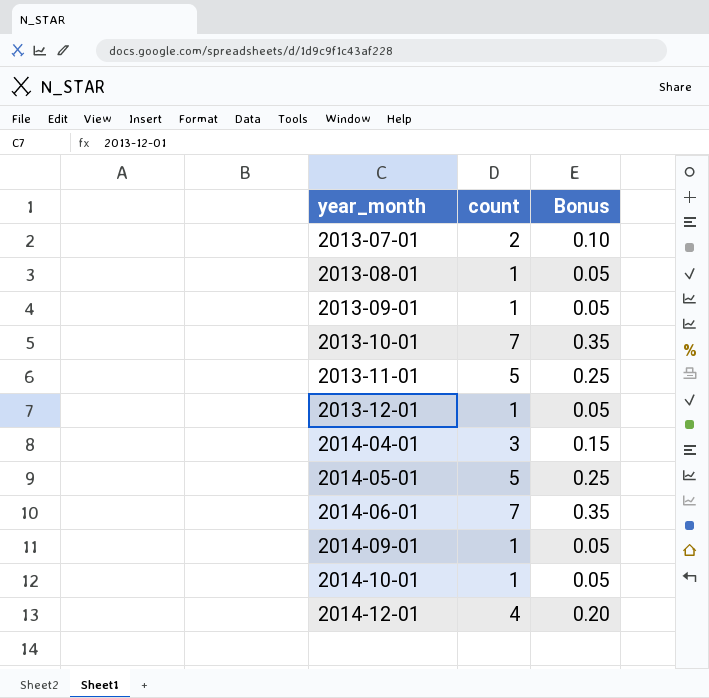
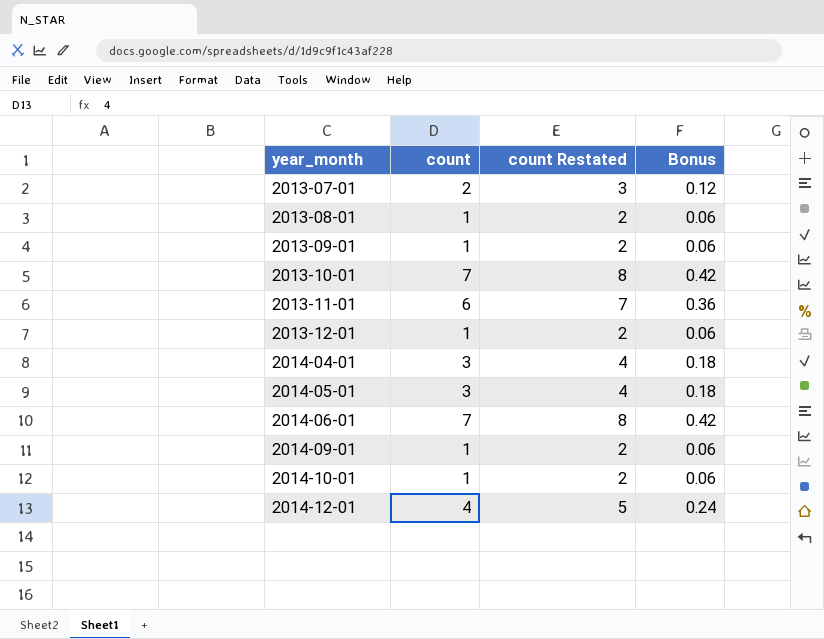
column count Restated | formula: none -> [count] + 1
column Bonus | formula: [count] * 0.05 -> [count] * 0.06
2013-11-01 | count: 5 -> 6
2014-05-01 | count: 5 -> 3

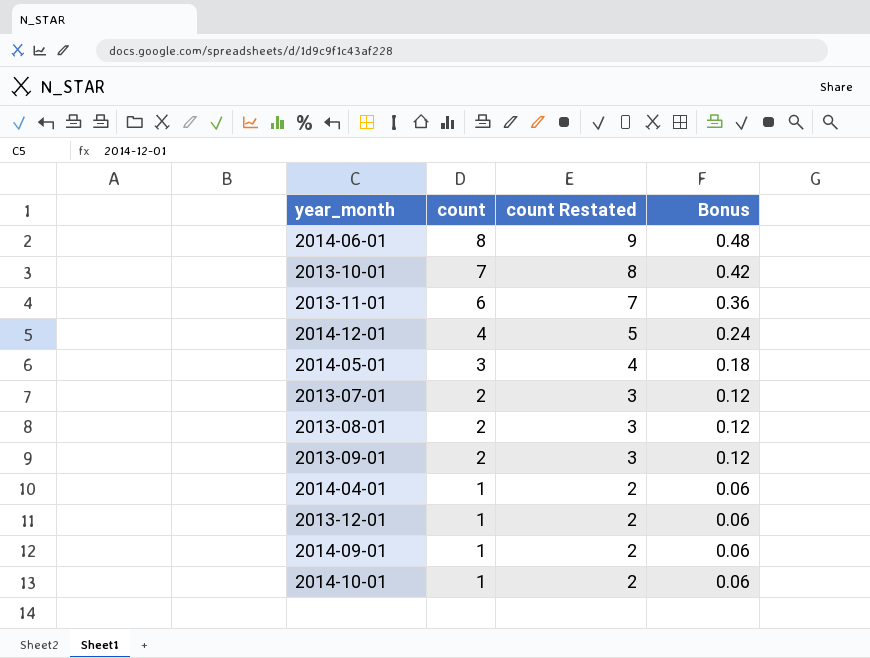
row order: year_month ascending -> count descending
2014-06-01 | count: 7 -> 8
2014-06-01 | count Restated: 8 -> 9
2014-06-01 | Bonus: 0.42 -> 0.48
2013-08-01 | count: 1 -> 2
2013-08-01 | count Restated: 2 -> 3
2013-08-01 | Bonus: 0.06 -> 0.12
2013-09-01 | count: 1 -> 2
2013-09-01 | count Restated: 2 -> 3
2013-09-01 | Bonus: 0.06 -> 0.12
2014-04-01 | count: 3 -> 1
2014-04-01 | count Restated: 4 -> 2
2014-04-01 | Bonus: 0.18 -> 0.06

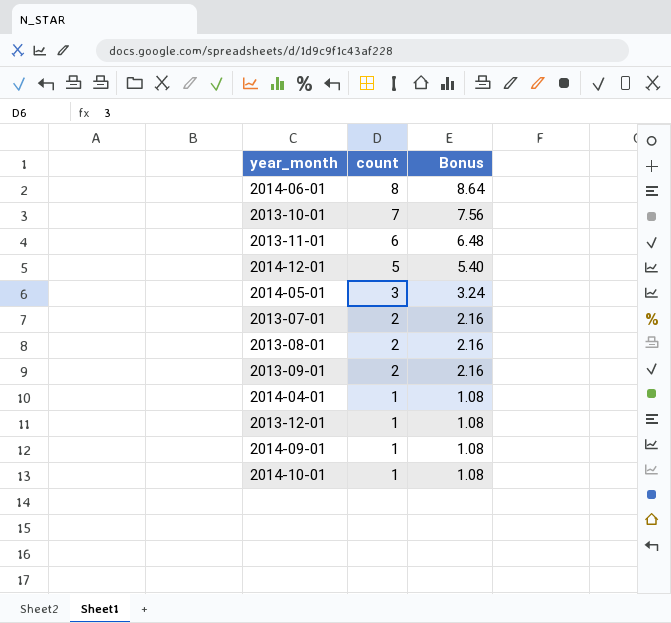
column count Restated | formula: [count] + 1 -> none
column Bonus | formula: [count] * 0.06 -> [count] * 1.08
2014-12-01 | count: 4 -> 5

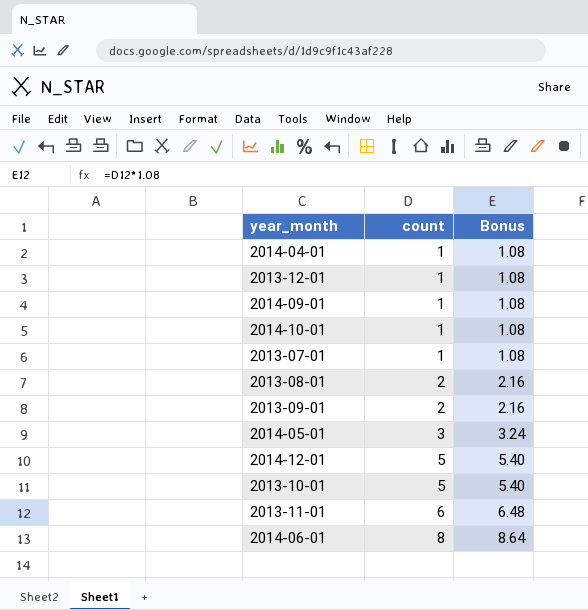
row order: count descending -> count ascending
2013-07-01 | count: 2 -> 1
2013-07-01 | Bonus: 2.16 -> 1.08
2013-10-01 | count: 7 -> 5
2013-10-01 | Bonus: 7.56 -> 5.40

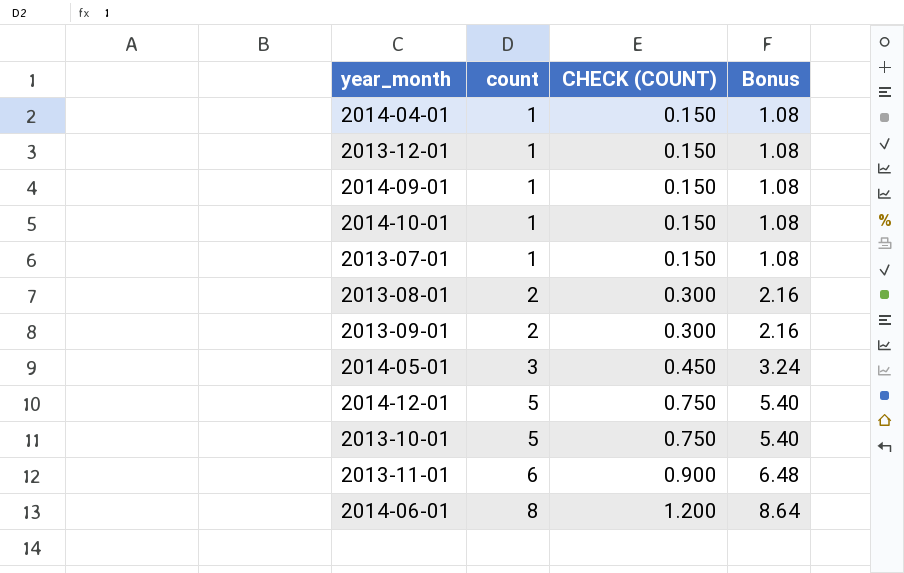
column CHECK (COUNT) | formula: none -> [count] * 0.15

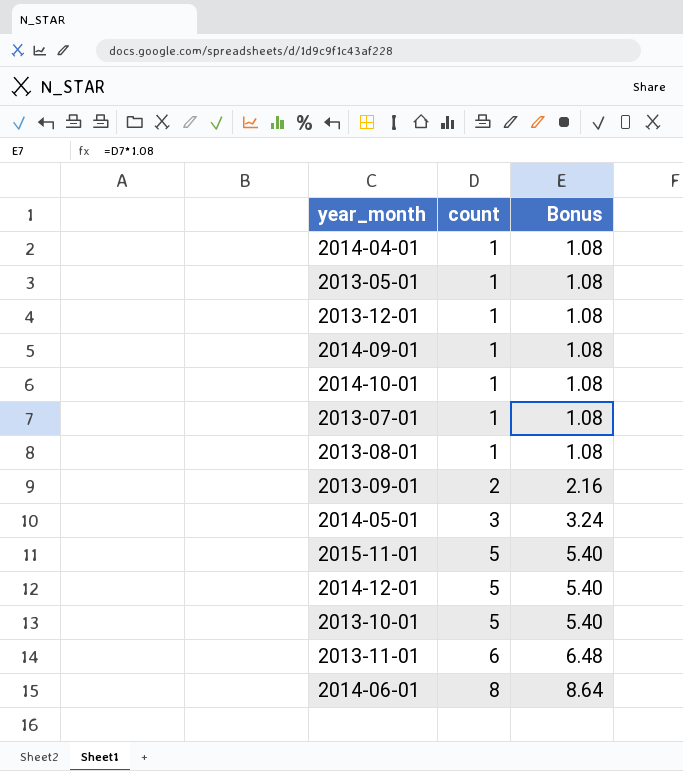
column CHECK (COUNT) | formula: [count] * 0.15 -> none
row 2013-05-01: none -> 1 | 1.08
2013-08-01 | count: 2 -> 1
2013-08-01 | Bonus: 2.16 -> 1.08
row 2015-11-01: none -> 5 | 5.40

